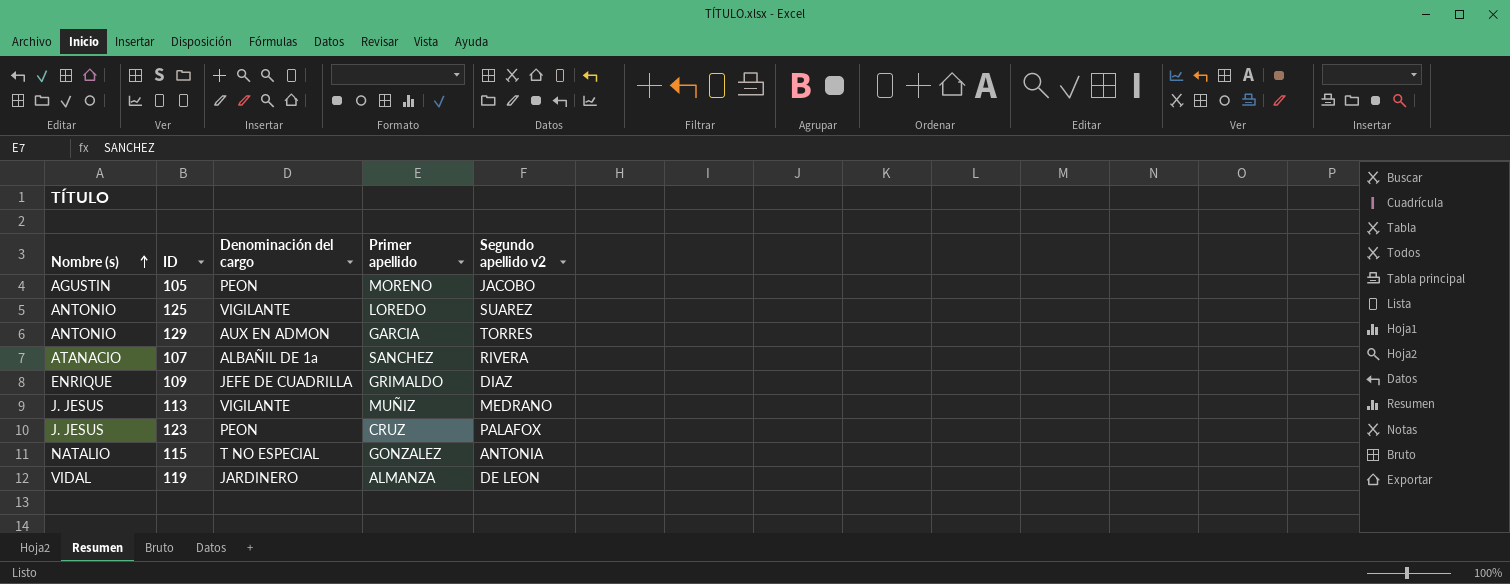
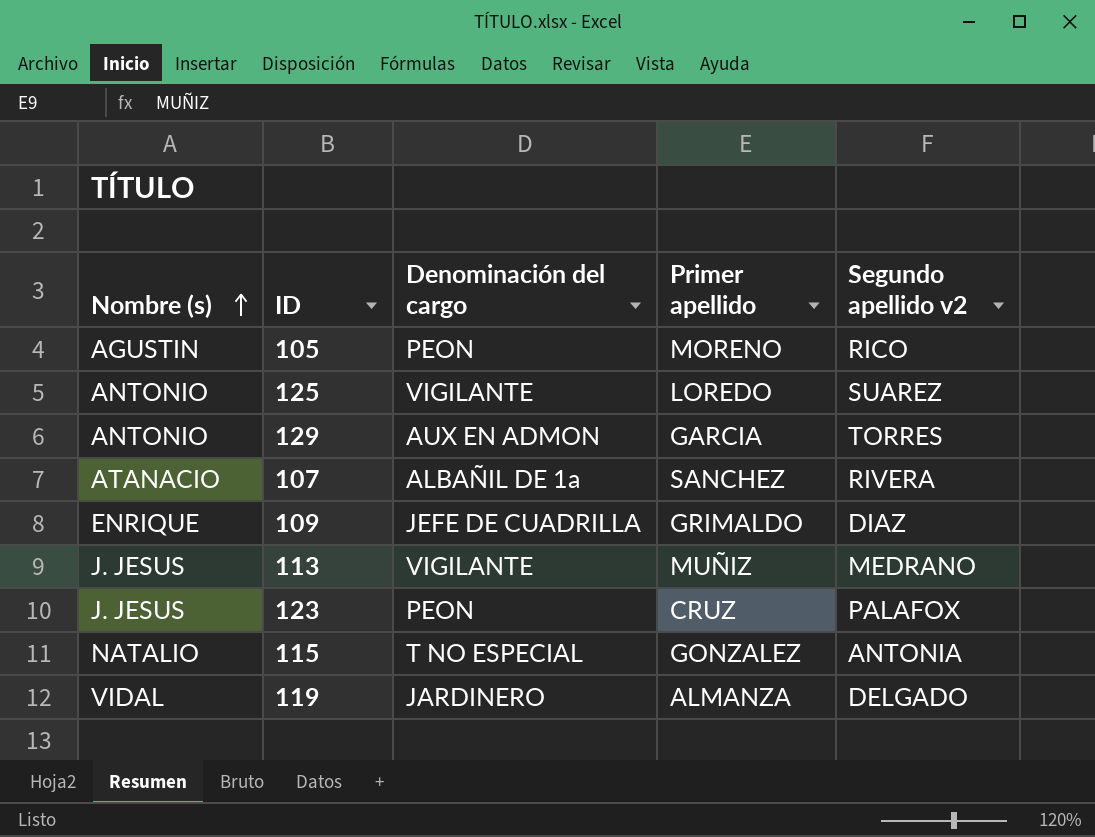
105 | Segundo apellido v2: JACOBO -> RICO
119 | Segundo apellido v2: DE LEON -> DELGADO

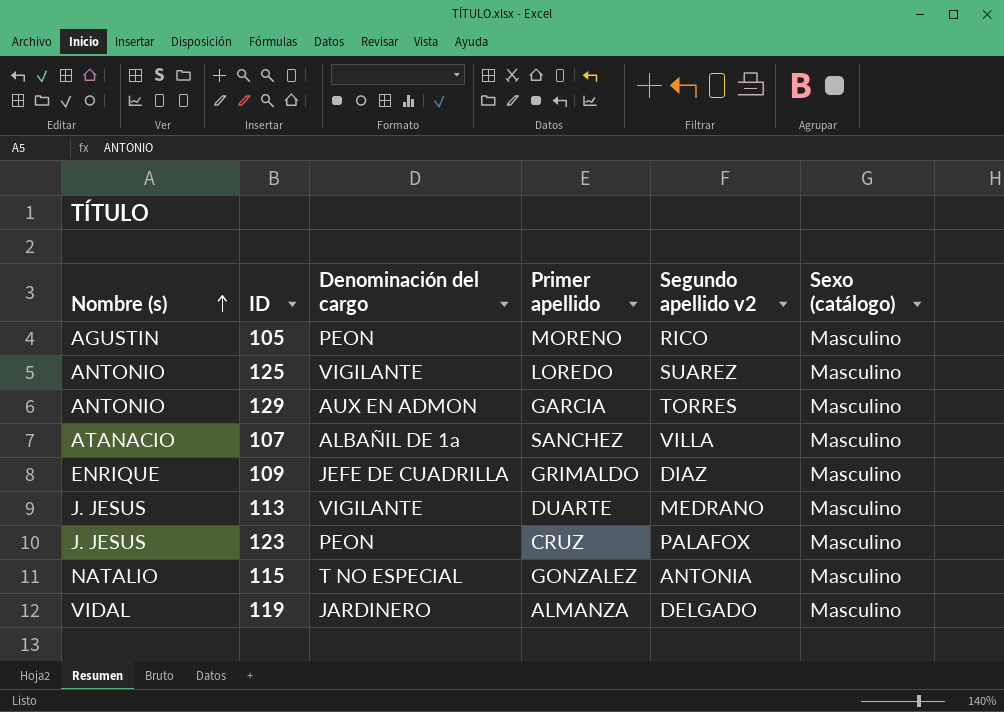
column Sexo (catálogo) | position: none -> 6
107 | Segundo apellido v2: RIVERA -> VILLA
113 | Primer apellido: MUÑIZ -> DUARTE

